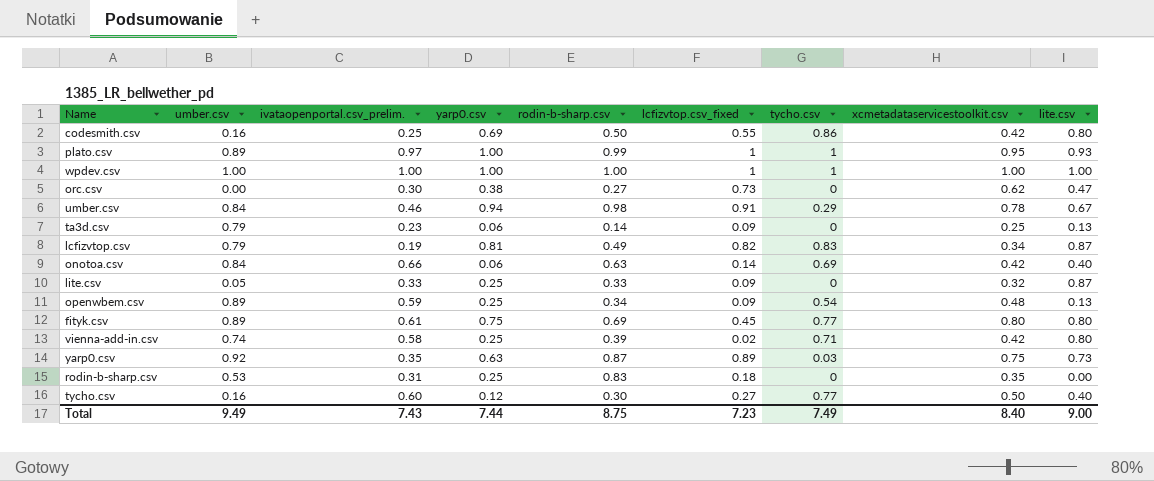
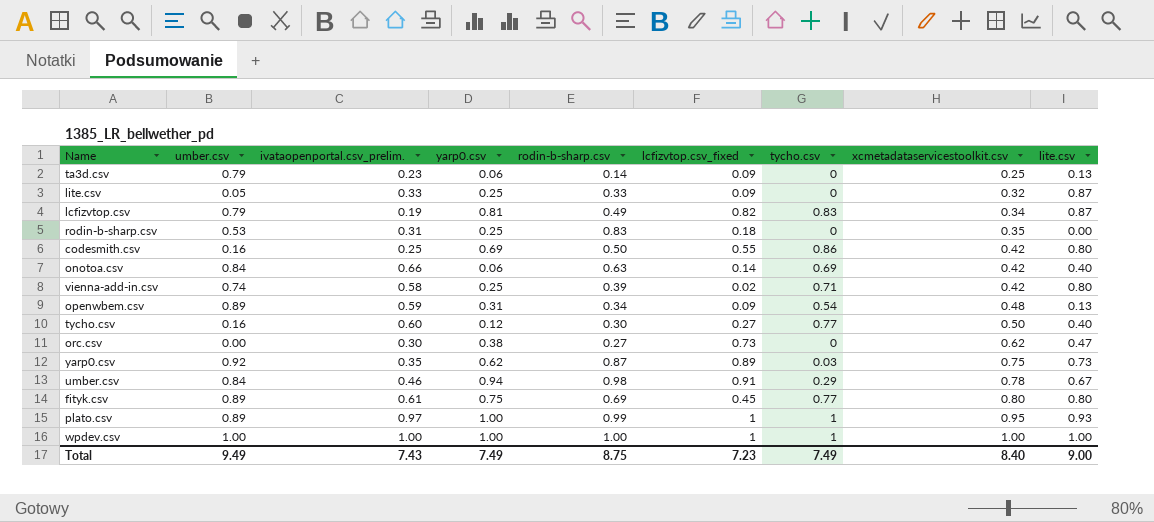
row order: none -> xcmetadataservicestoolkit.csv ascending
openwbem.csv | yarp0.csv: 0.25 -> 0.31
yarp0.csv | yarp0.csv: 0.63 -> 0.62
Total | yarp0.csv: 7.44 -> 7.49

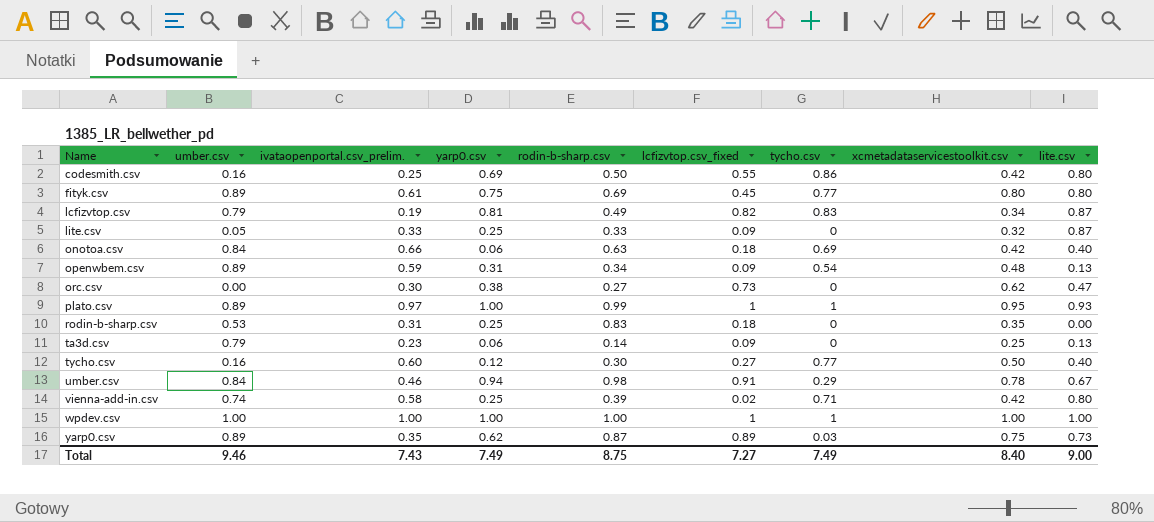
row order: xcmetadataservicestoolkit.csv ascending -> Name ascending
onotoa.csv | lcfizvtop.csv_fixed: 0.14 -> 0.18
yarp0.csv | umber.csv: 0.92 -> 0.89
Total | umber.csv: 9.49 -> 9.46
Total | lcfizvtop.csv_fixed: 7.23 -> 7.27

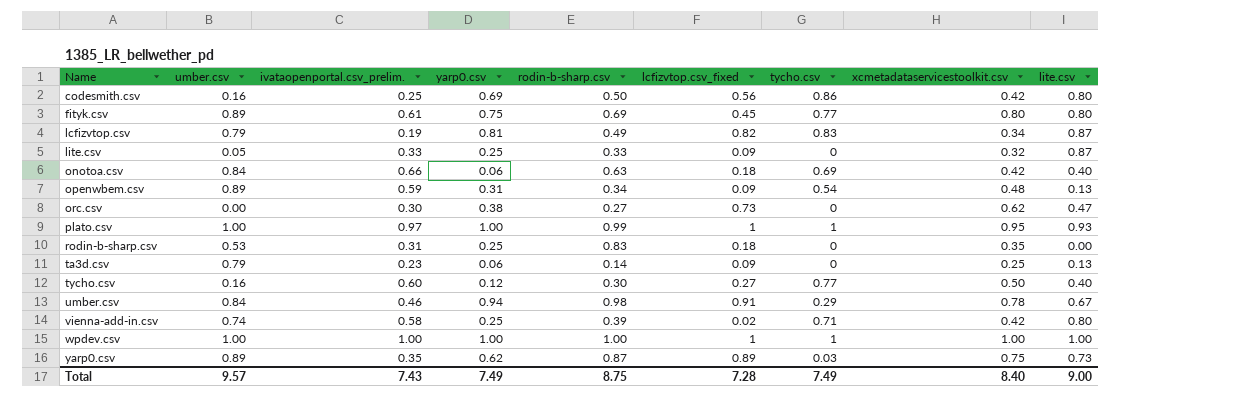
codesmith.csv | lcfizvtop.csv_fixed: 0.55 -> 0.56
plato.csv | umber.csv: 0.89 -> 1.00
Total | umber.csv: 9.46 -> 9.57
Total | lcfizvtop.csv_fixed: 7.27 -> 7.28

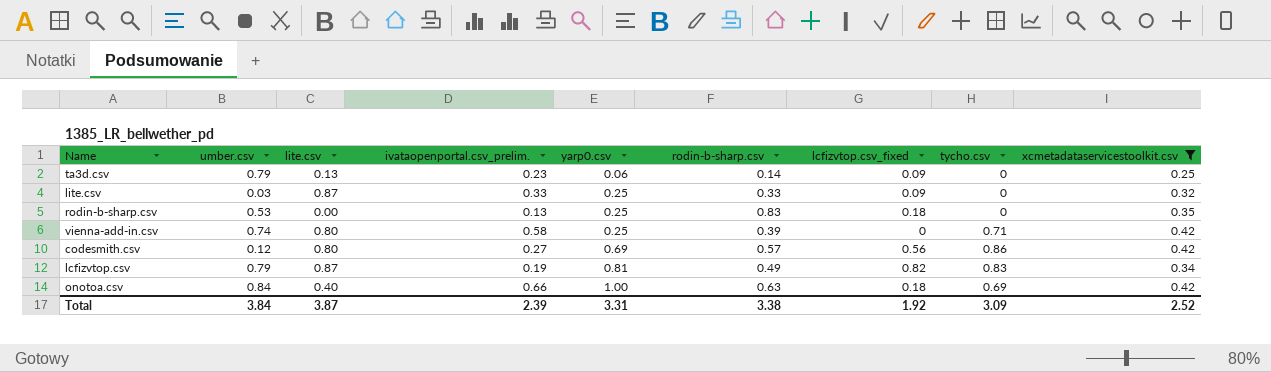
filter: none -> xcmetadataservicestoolkit.csv <= 0.42
row order: Name ascending -> yarp0.csv ascending
column lite.csv | position: 9 -> 3
lite.csv | umber.csv: 0.05 -> 0.03
rodin-b-sharp.csv | ivataopenportal.csv_prelim.: 0.31 -> 0.13
vienna-add-in.csv | lcfizvtop.csv_fixed: 0.02 -> 0
codesmith.csv | umber.csv: 0.16 -> 0.12
codesmith.csv | ivataopenportal.csv_prelim.: 0.25 -> 0.27
codesmith.csv | rodin-b-sharp.csv: 0.50 -> 0.57
onotoa.csv | yarp0.csv: 0.06 -> 1.00
Total | umber.csv: 9.57 -> 3.84
Total | lite.csv: 9.00 -> 3.87
Total | ivataopenportal.csv_prelim.: 7.43 -> 2.39
Total | yarp0.csv: 7.49 -> 3.31
Total | rodin-b-sharp.csv: 8.75 -> 3.38
Total | lcfizvtop.csv_fixed: 7.28 -> 1.92
Total | tycho.csv: 7.49 -> 3.09
Total | xcmetadataservicestoolkit.csv: 8.40 -> 2.52

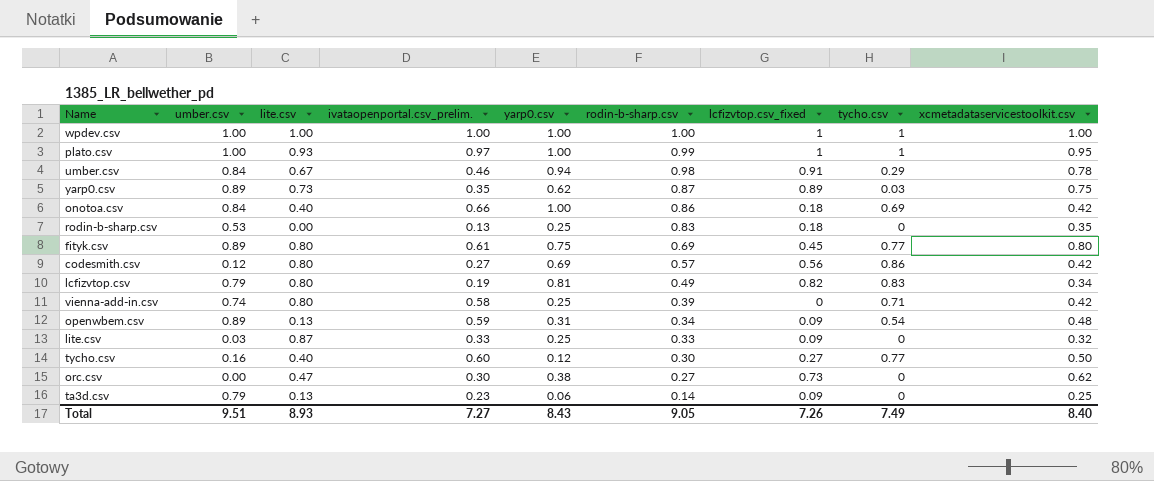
filter: xcmetadataservicestoolkit.csv <= 0.42 -> none
row order: yarp0.csv ascending -> rodin-b-sharp.csv descending
onotoa.csv | rodin-b-sharp.csv: 0.63 -> 0.86
lcfizvtop.csv | lite.csv: 0.87 -> 0.80
Total | umber.csv: 3.84 -> 9.51
Total | lite.csv: 3.87 -> 8.93
Total | ivataopenportal.csv_prelim.: 2.39 -> 7.27
Total | yarp0.csv: 3.31 -> 8.43
Total | rodin-b-sharp.csv: 3.38 -> 9.05
Total | lcfizvtop.csv_fixed: 1.92 -> 7.26
Total | tycho.csv: 3.09 -> 7.49
Total | xcmetadataservicestoolkit.csv: 2.52 -> 8.40

